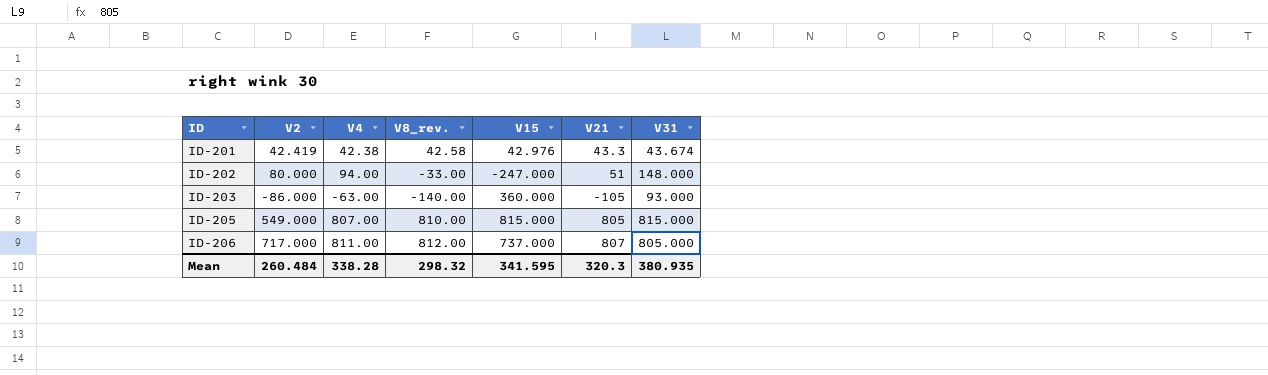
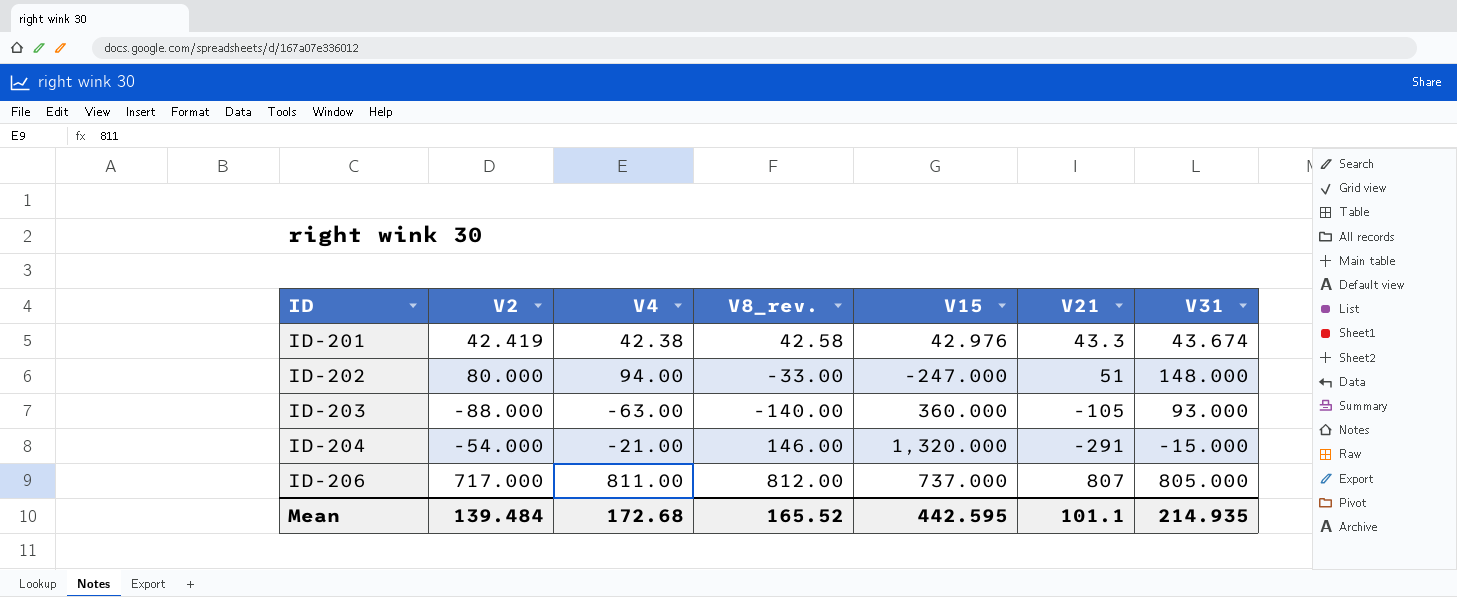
row ID-205: 549.000 | 807.00 | 810.00 | 815.000 | 805 | 815.000 -> none
ID-203 | V2: -86.000 -> -88.000
row ID-204: none -> -54.000 | -21.00 | 146.00 | 1,320.000 | -291 | -15.000
Mean | V2: 260.484 -> 139.484
Mean | V4: 338.28 -> 172.68
Mean | V8_rev.: 298.32 -> 165.52
Mean | V15: 341.595 -> 442.595
Mean | V21: 320.3 -> 101.1
Mean | V31: 380.935 -> 214.935

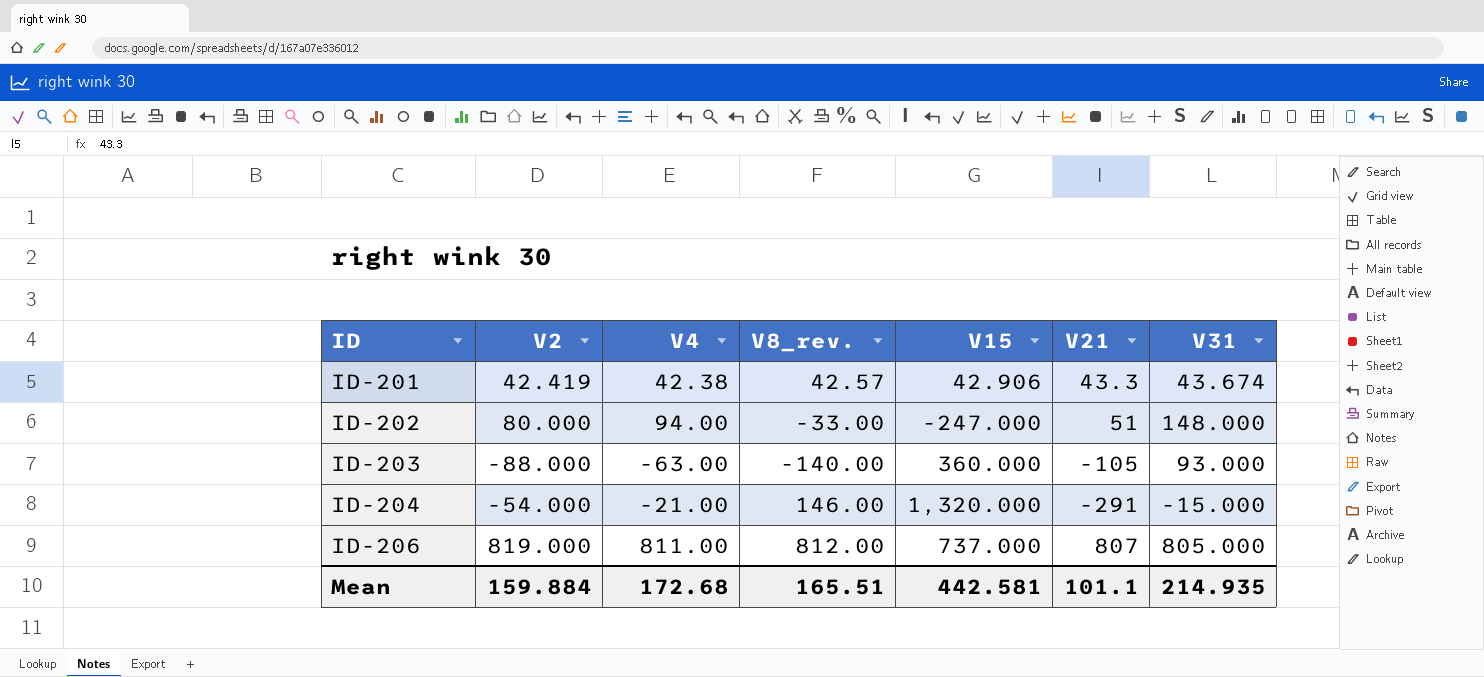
ID-201 | V8_rev.: 42.58 -> 42.57
ID-201 | V15: 42.976 -> 42.906
ID-206 | V2: 717.000 -> 819.000
Mean | V2: 139.484 -> 159.884
Mean | V8_rev.: 165.52 -> 165.51
Mean | V15: 442.595 -> 442.581

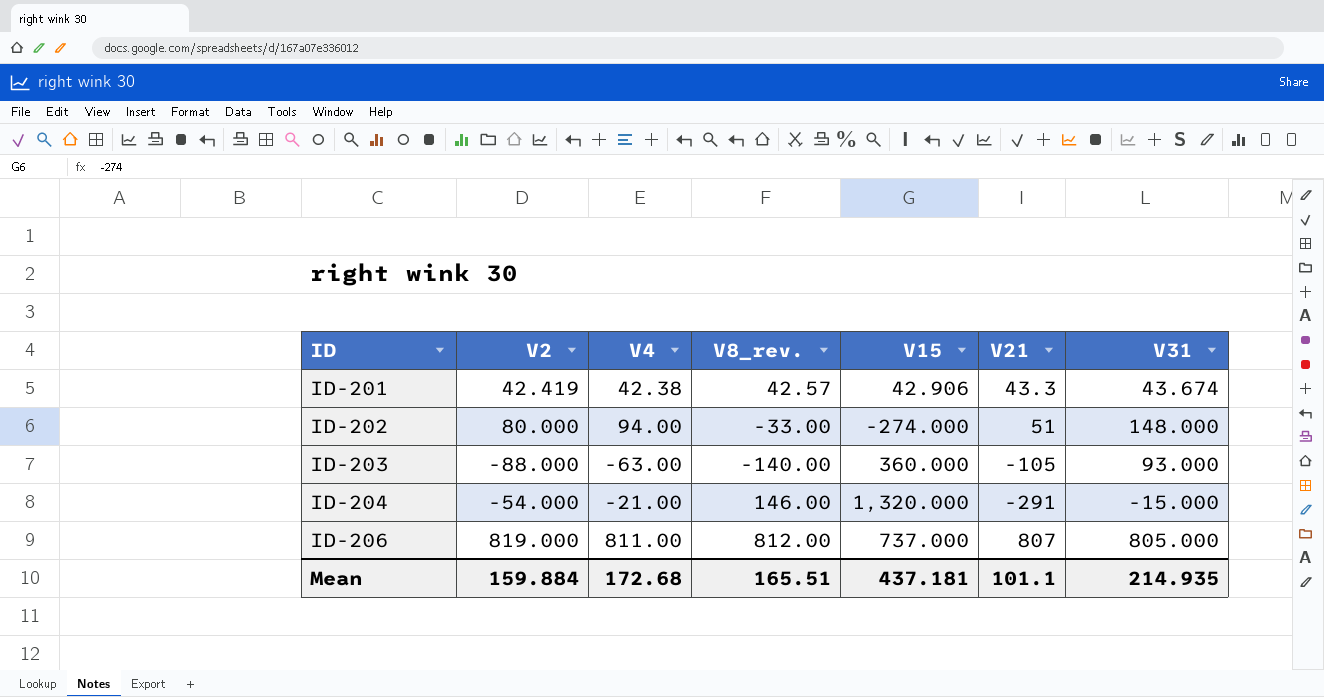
ID-202 | V15: -247.000 -> -274.000
Mean | V15: 442.581 -> 437.181

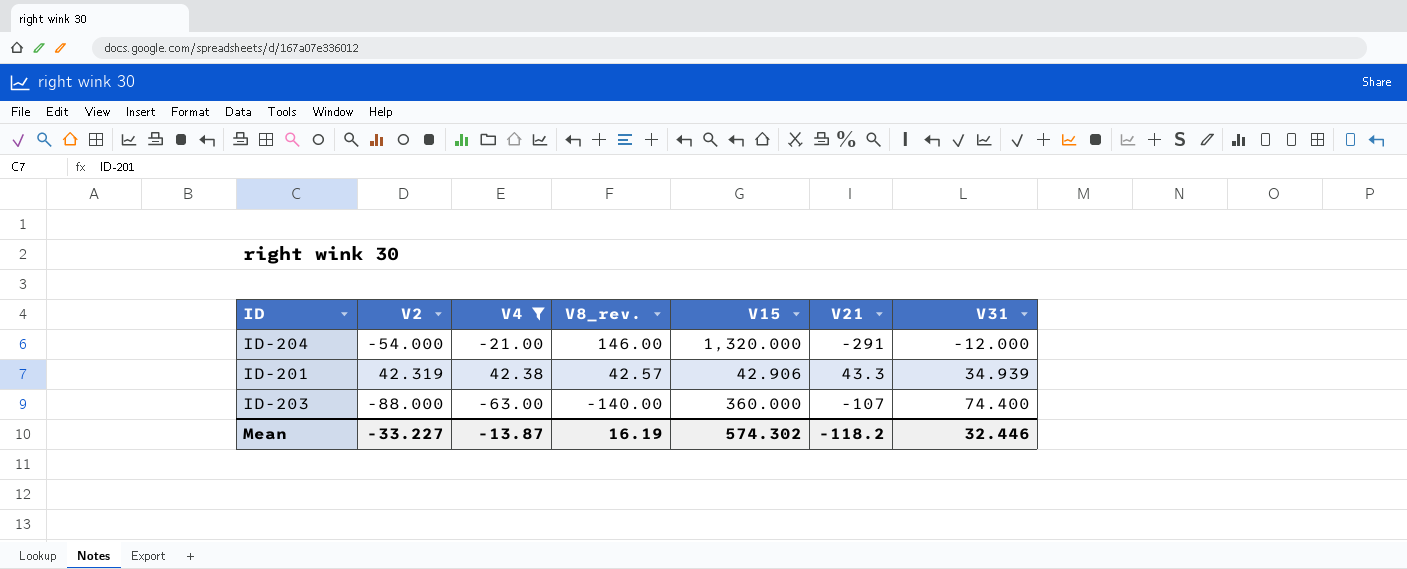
filter: none -> V4 <= 42.38
row order: ID ascending -> V8_rev. descending
ID-204 | V31: -15.000 -> -12.000
ID-201 | V2: 42.419 -> 42.319
ID-201 | V31: 43.674 -> 34.939
ID-203 | V21: -105 -> -107
ID-203 | V31: 93.000 -> 74.400
Mean | V2: 159.884 -> -33.227
Mean | V4: 172.68 -> -13.87
Mean | V8_rev.: 165.51 -> 16.19
Mean | V15: 437.181 -> 574.302
Mean | V21: 101.1 -> -118.2
Mean | V31: 214.935 -> 32.446

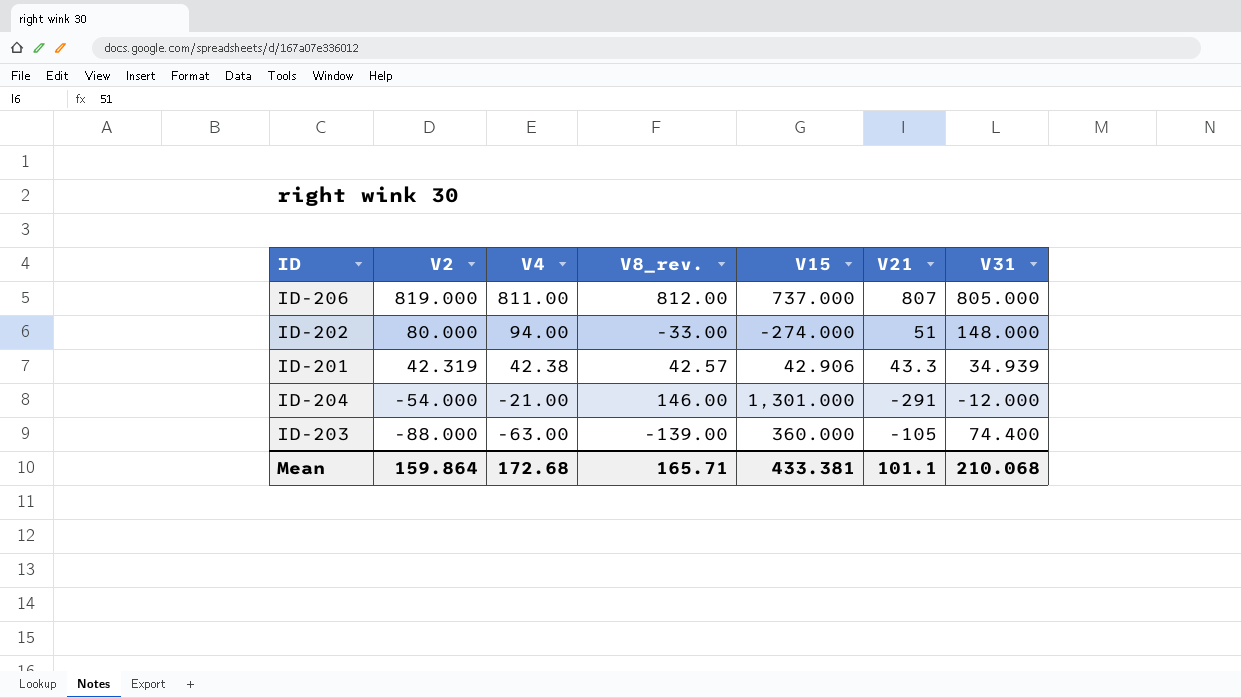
filter: V4 <= 42.38 -> none
row order: V8_rev. descending -> V2 descending
ID-204 | V15: 1,320.000 -> 1,301.000
ID-203 | V8_rev.: -140.00 -> -139.00
ID-203 | V21: -107 -> -105
Mean | V2: -33.227 -> 159.864
Mean | V4: -13.87 -> 172.68
Mean | V8_rev.: 16.19 -> 165.71
Mean | V15: 574.302 -> 433.381
Mean | V21: -118.2 -> 101.1
Mean | V31: 32.446 -> 210.068

